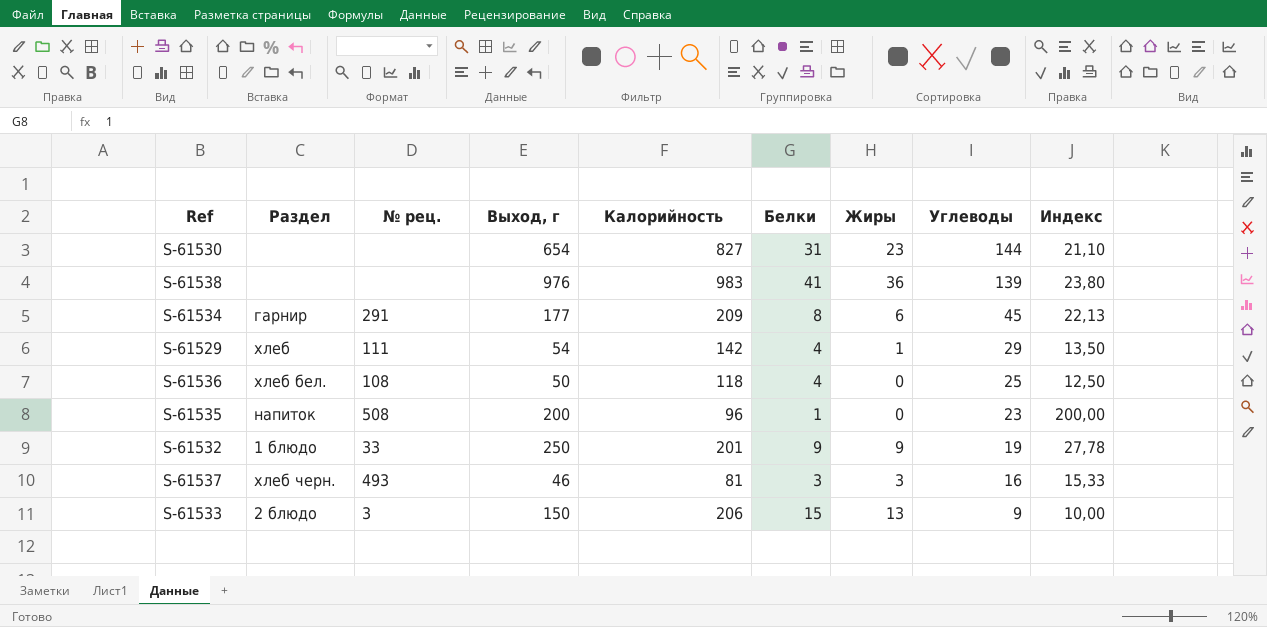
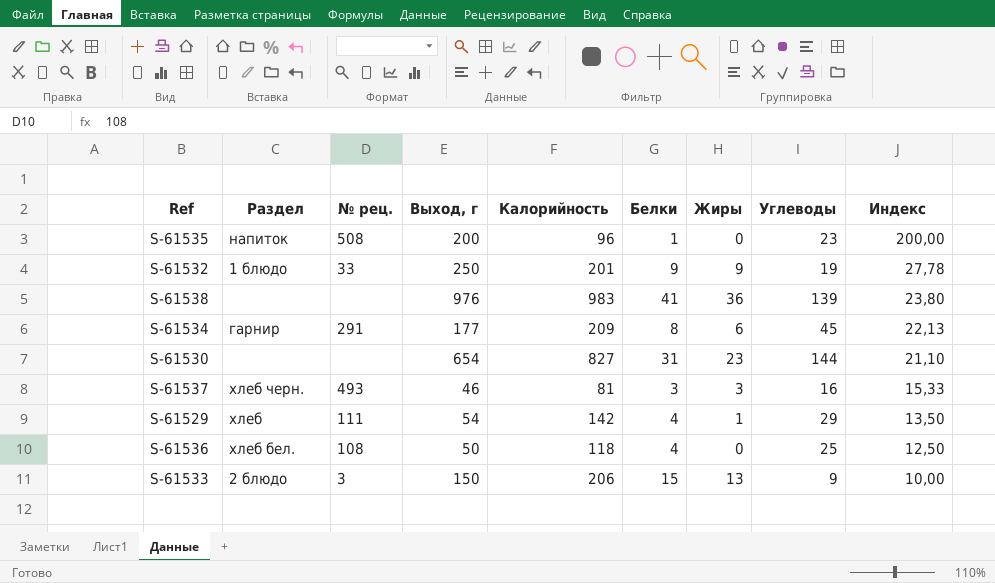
row order: Углеводы descending -> Индекс descending

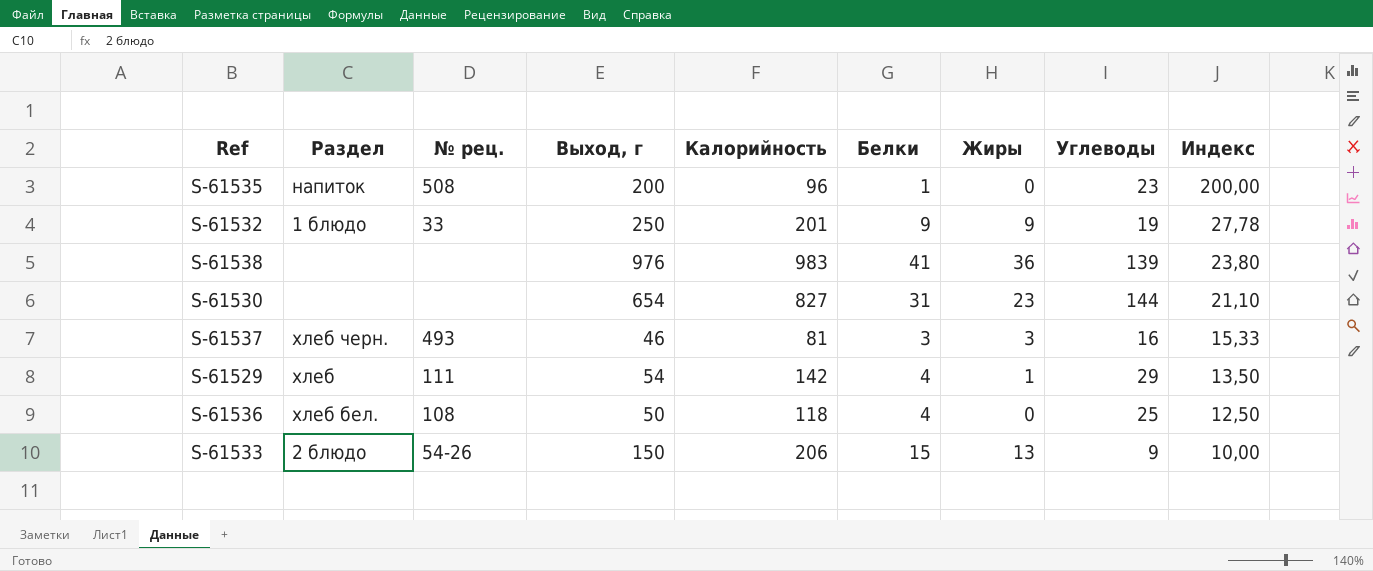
row S-61534: гарнир | 291 | 177 | 209 | 8 | 6 | 45 | 22,13 -> none
S-61533 | № рец.: 3 -> 54-26

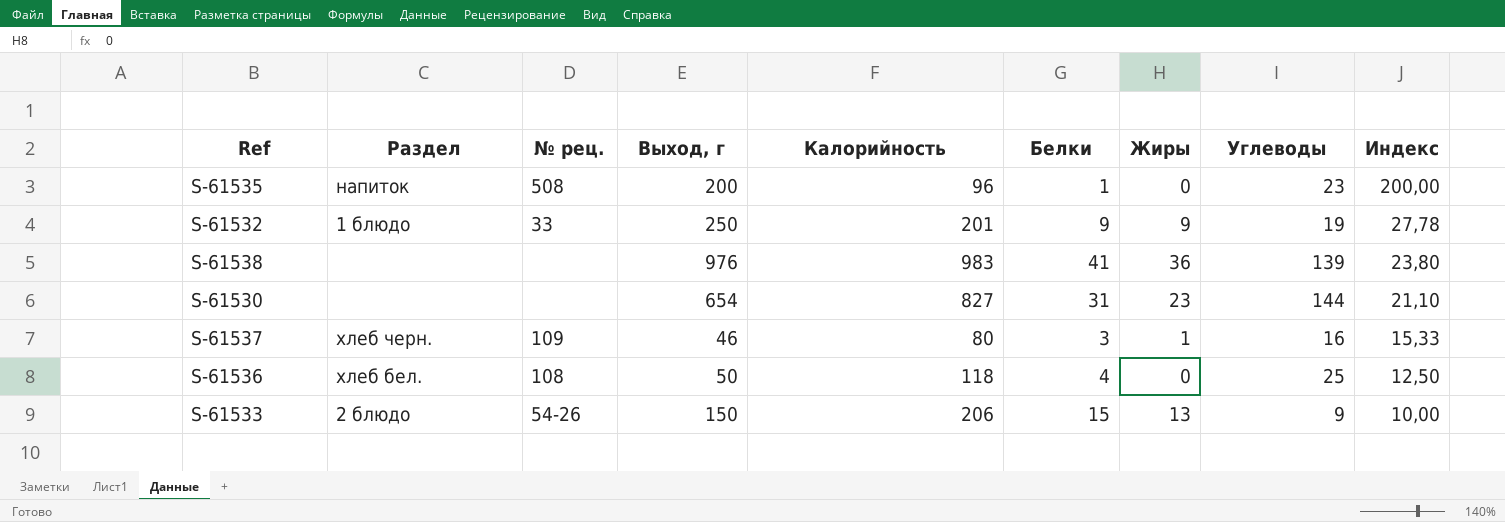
row S-61529: хлеб | 111 | 54 | 142 | 4 | 1 | 29 | 13,50 -> none
S-61537 | № рец.: 493 -> 109
S-61537 | Калорийность: 81 -> 80
S-61537 | Жиры: 3 -> 1

